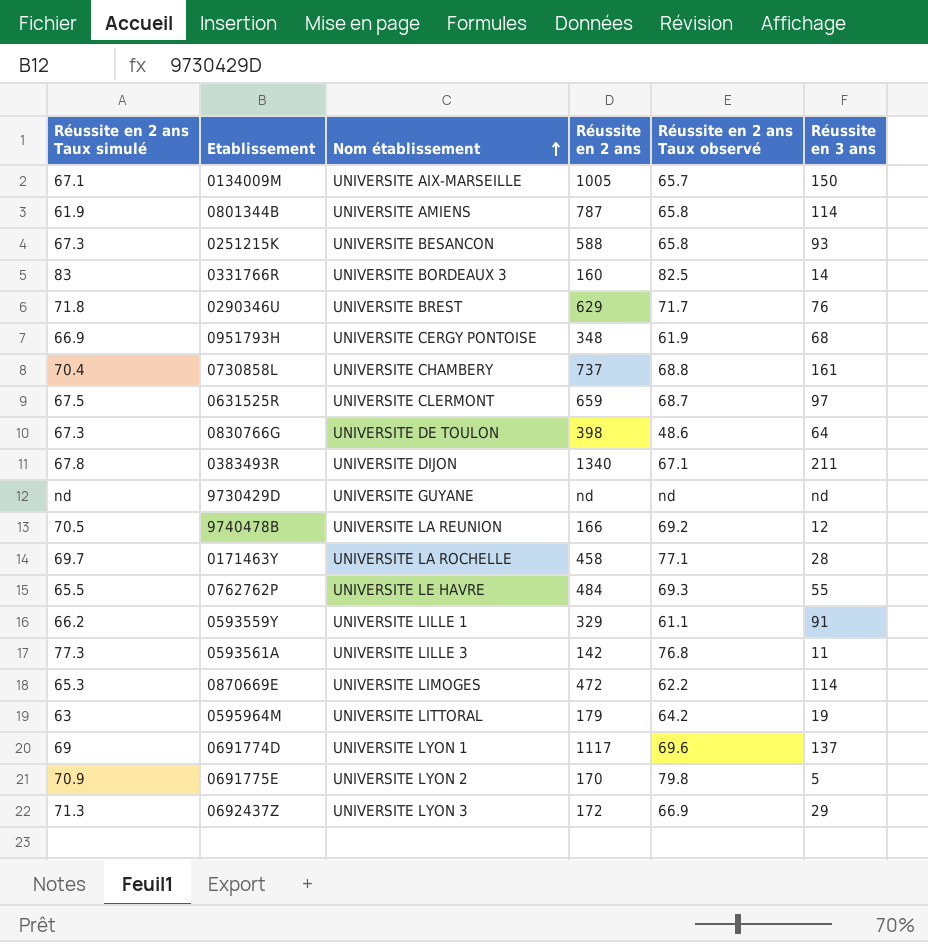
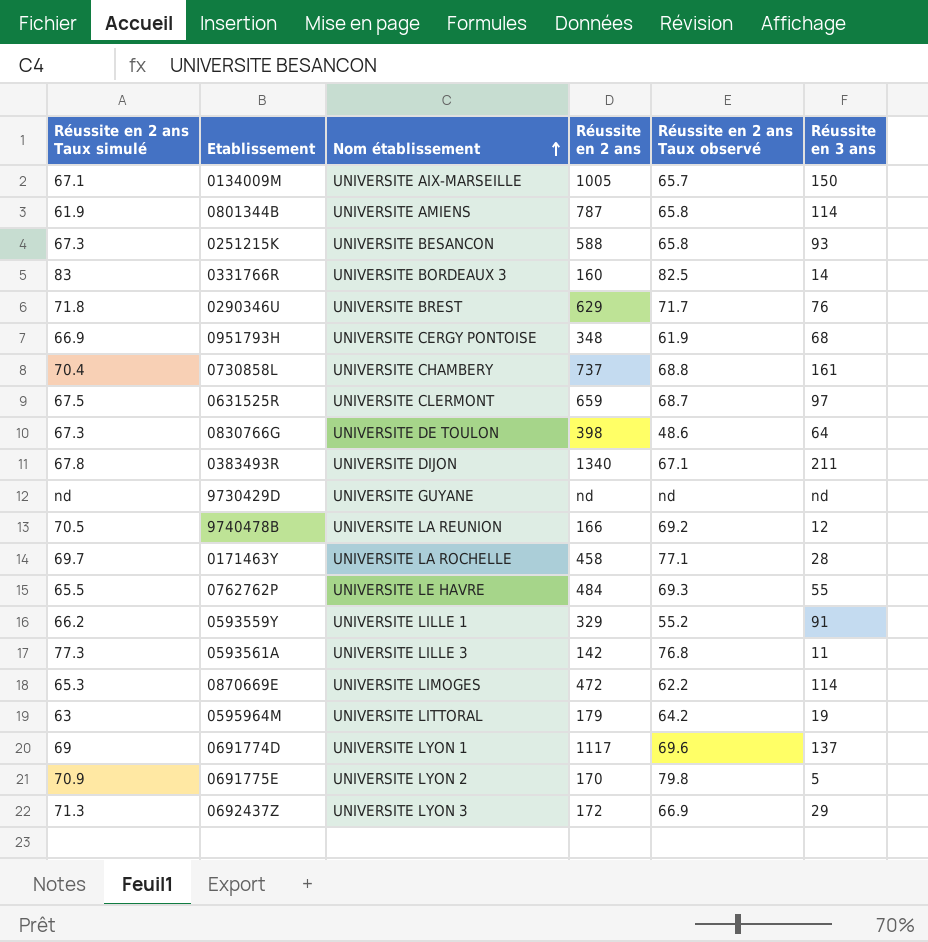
0593559Y | Réussite en 2 ans Taux observé: 61.1 -> 55.2

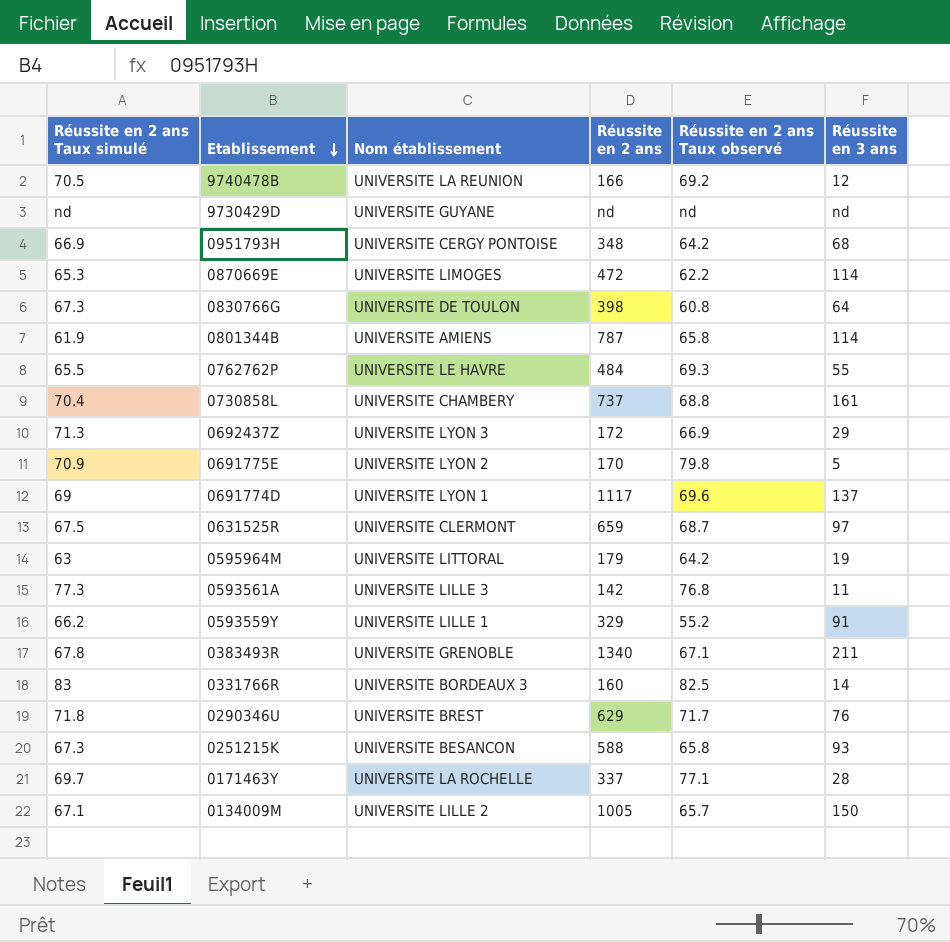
row order: Nom établissement ascending -> Etablissement descending
0951793H | Réussite en 2 ans Taux observé: 61.9 -> 64.2
0830766G | Réussite en 2 ans Taux observé: 48.6 -> 60.8
0383493R | Nom établissement: UNIVERSITE DIJON -> UNIVERSITE GRENOBLE
0171463Y | Réussite en 2 ans: 458 -> 337
0134009M | Nom établissement: UNIVERSITE AIX-MARSEILLE -> UNIVERSITE LILLE 2

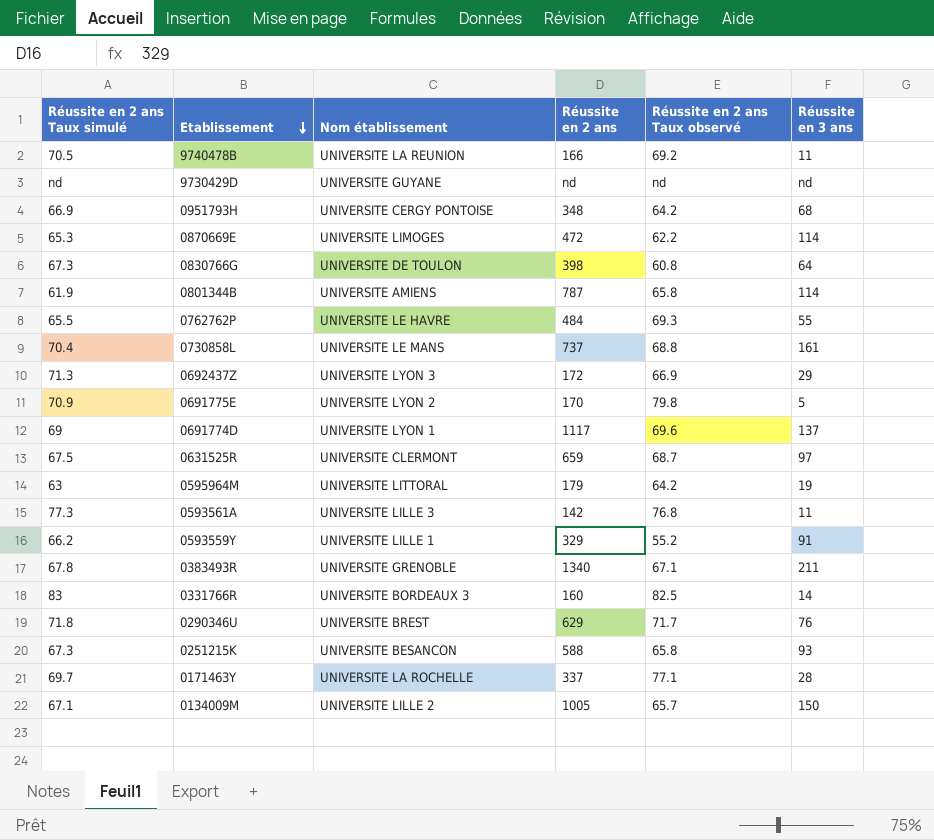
9740478B | Réussite en 3 ans: 12 -> 11
0730858L | Nom établissement: UNIVERSITE CHAMBERY -> UNIVERSITE LE MANS

